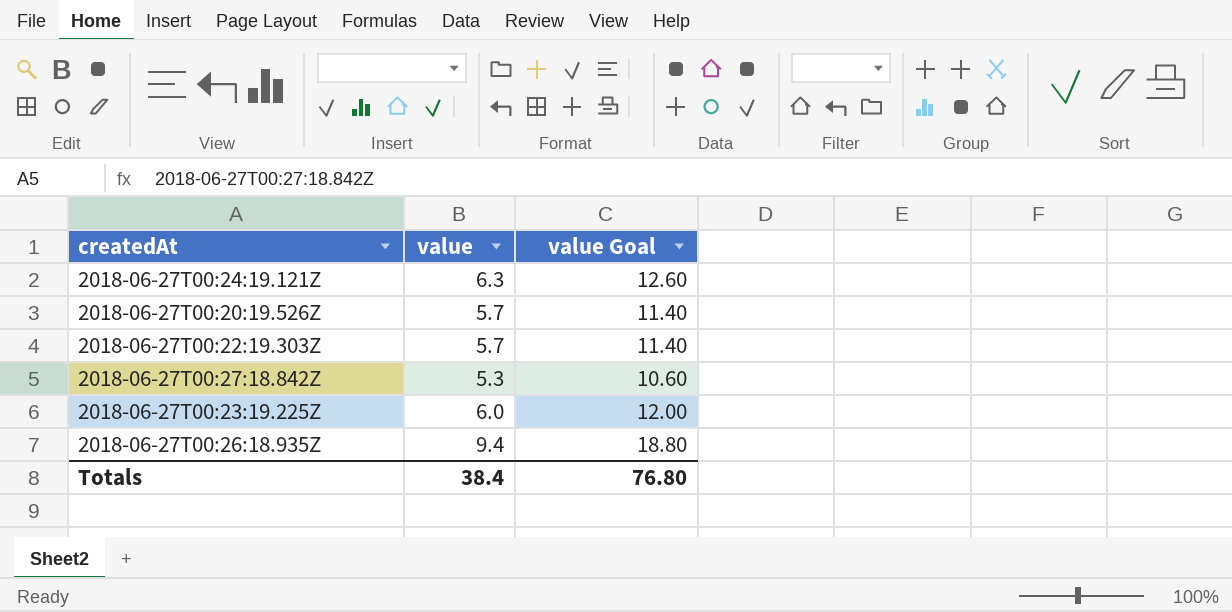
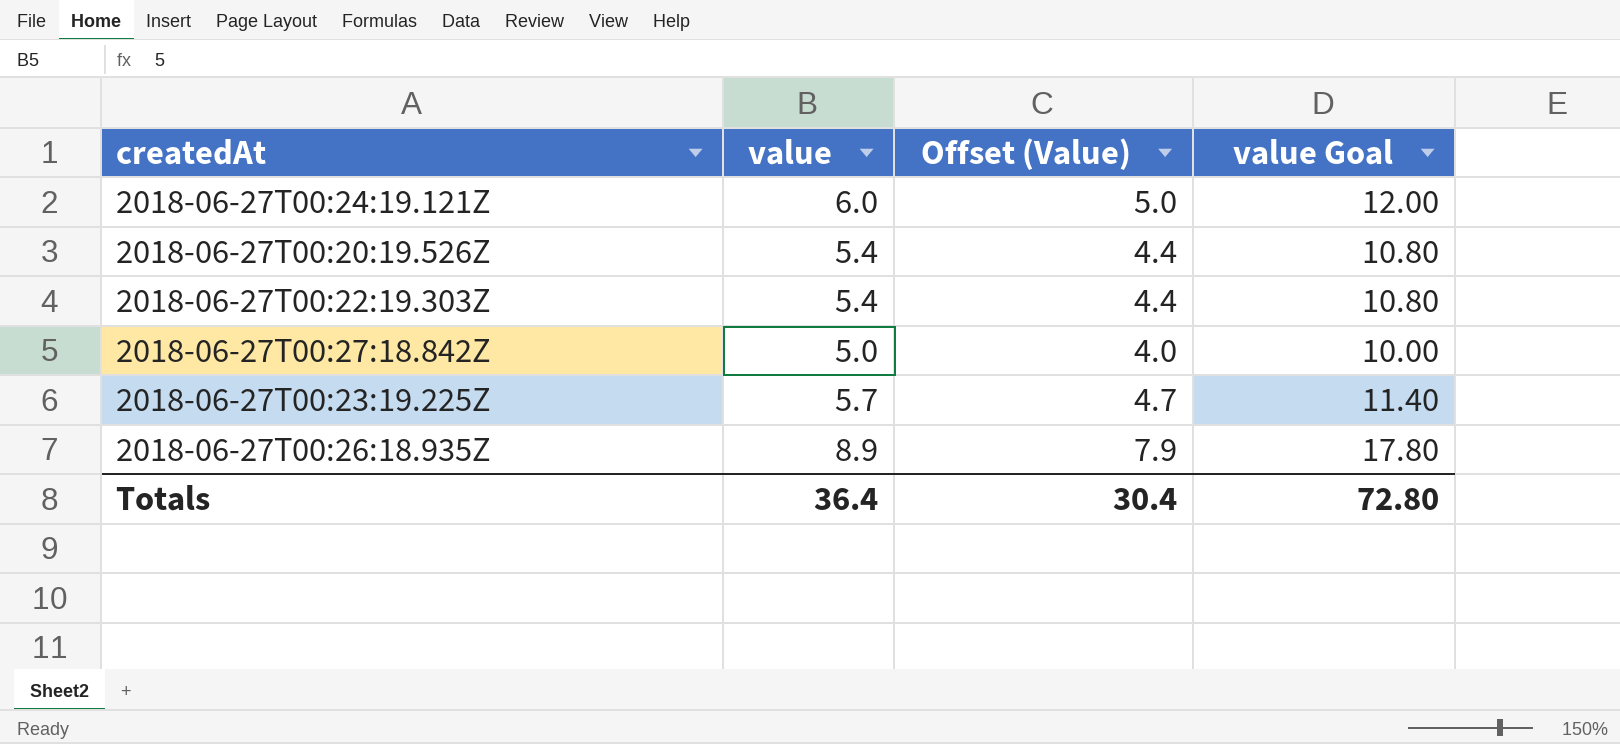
column Offset (Value) | formula: none -> [value] - 1
2018-06-27T00:24:19.121Z | value: 6.3 -> 6.0
2018-06-27T00:24:19.121Z | value Goal: 12.60 -> 12.00
2018-06-27T00:20:19.526Z | value: 5.7 -> 5.4
2018-06-27T00:20:19.526Z | value Goal: 11.40 -> 10.80
2018-06-27T00:22:19.303Z | value: 5.7 -> 5.4
2018-06-27T00:22:19.303Z | value Goal: 11.40 -> 10.80
2018-06-27T00:27:18.842Z | value: 5.3 -> 5.0
2018-06-27T00:27:18.842Z | value Goal: 10.60 -> 10.00
2018-06-27T00:23:19.225Z | value: 6.0 -> 5.7
2018-06-27T00:23:19.225Z | value Goal: 12.00 -> 11.40
2018-06-27T00:26:18.935Z | value: 9.4 -> 8.9
2018-06-27T00:26:18.935Z | value Goal: 18.80 -> 17.80
Totals | value: 38.4 -> 36.4
Totals | value Goal: 76.80 -> 72.80

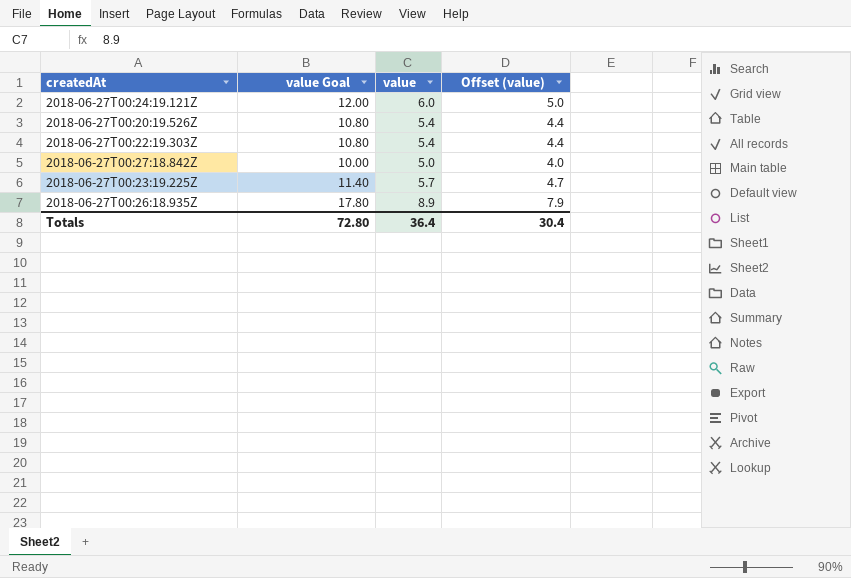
column value Goal | position: 4 -> 2
column name: Offset (Value) -> Offset (value)

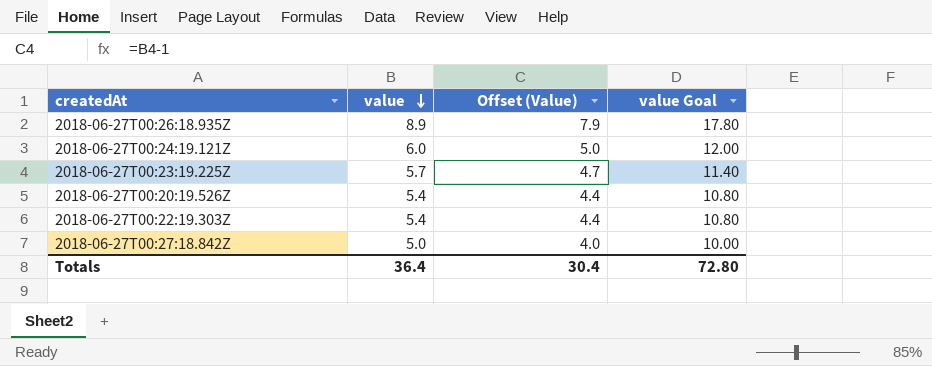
row order: none -> value descending
column name: Offset (value) -> Offset (Value)
column value Goal | position: 2 -> 4

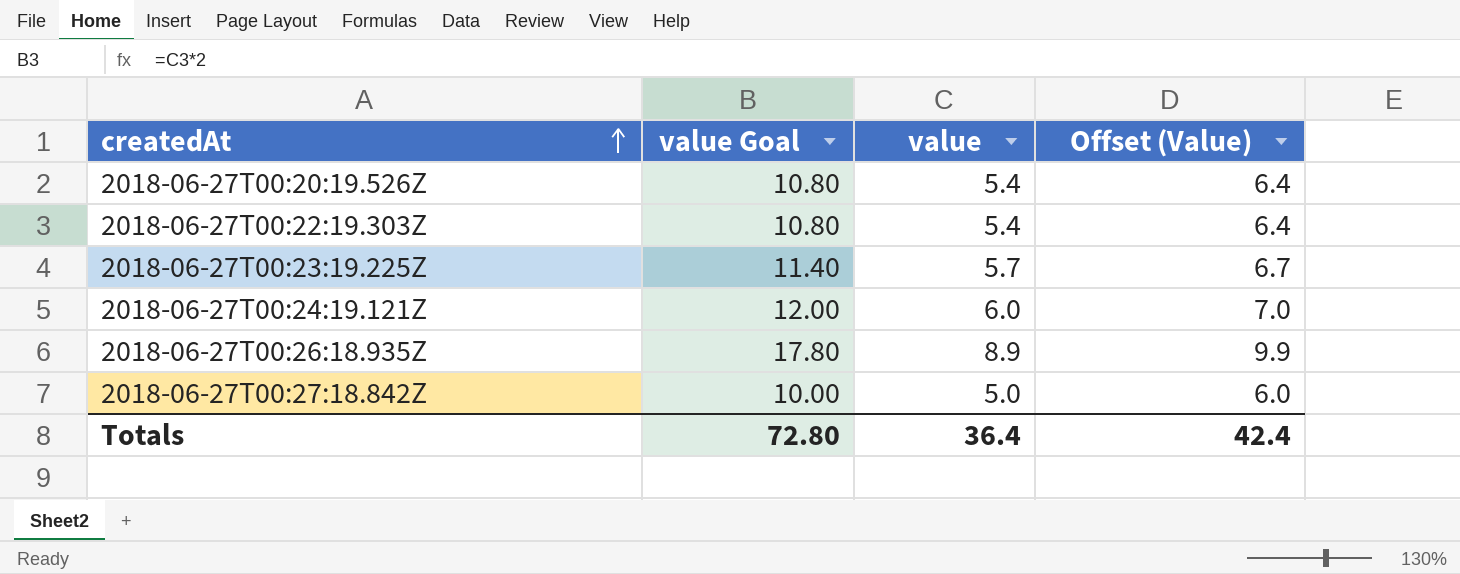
row order: value descending -> createdAt ascending
column value Goal | position: 4 -> 2
column Offset (Value) | formula: [value] - 1 -> [value] + 1
Totals | Offset (Value): 30.4 -> 42.4

